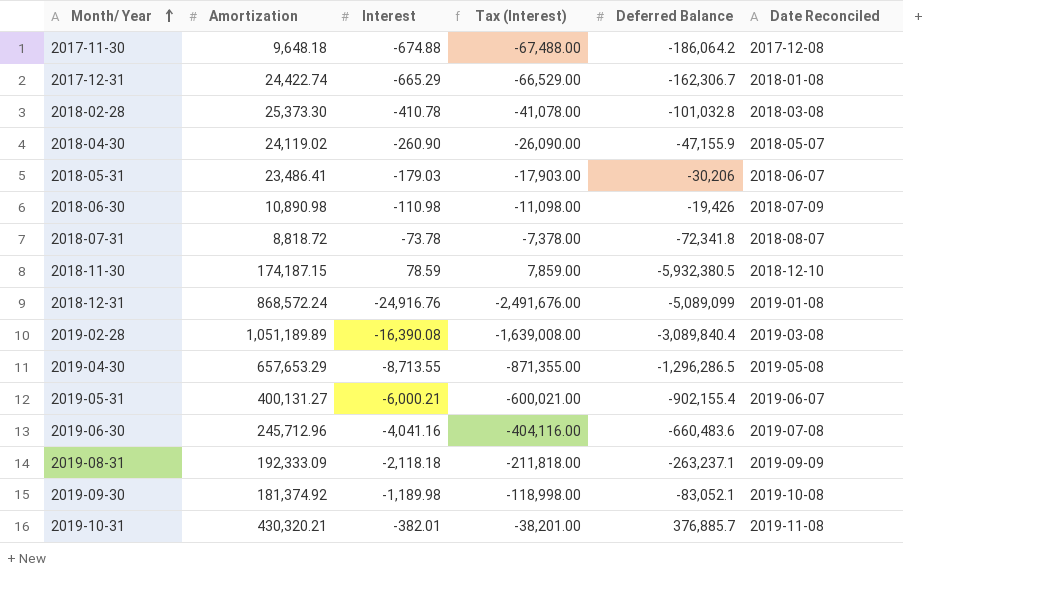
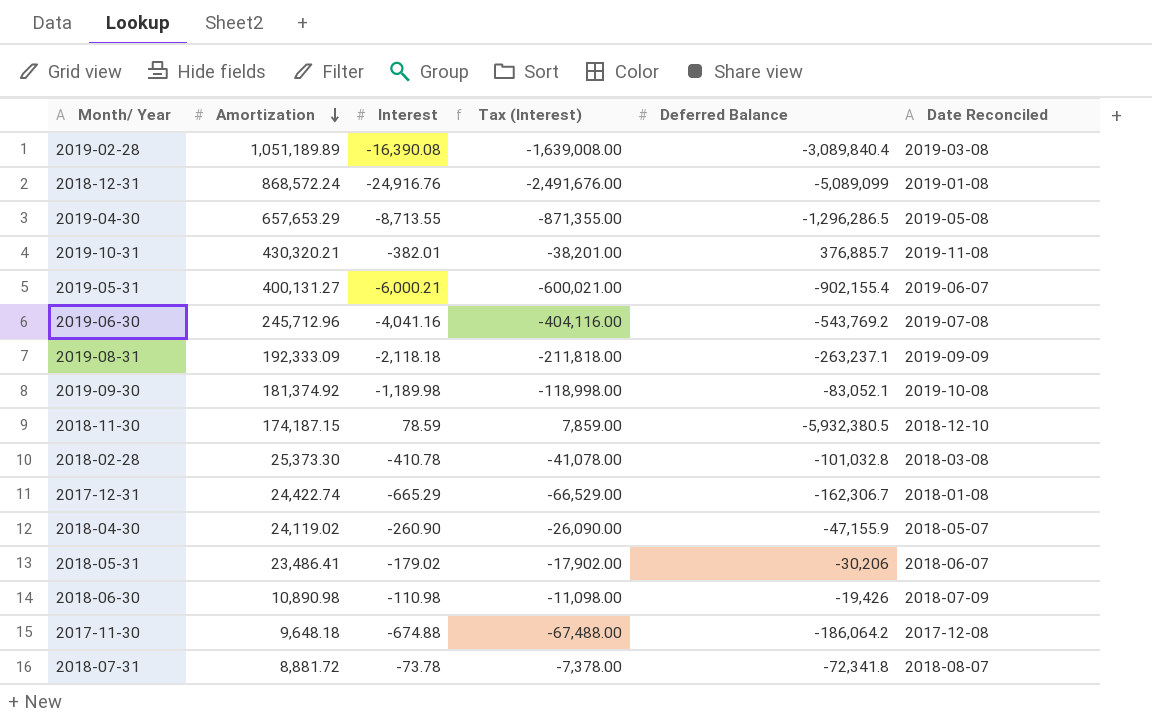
row order: Month/ Year ascending -> Amortization descending
2019-06-30 | Deferred Balance: -660,483.6 -> -543,769.2
2018-05-31 | Interest: -179.03 -> -179.02
2018-05-31 | Tax (Interest): -17,903.00 -> -17,902.00
2018-07-31 | Amortization: 8,818.72 -> 8,881.72

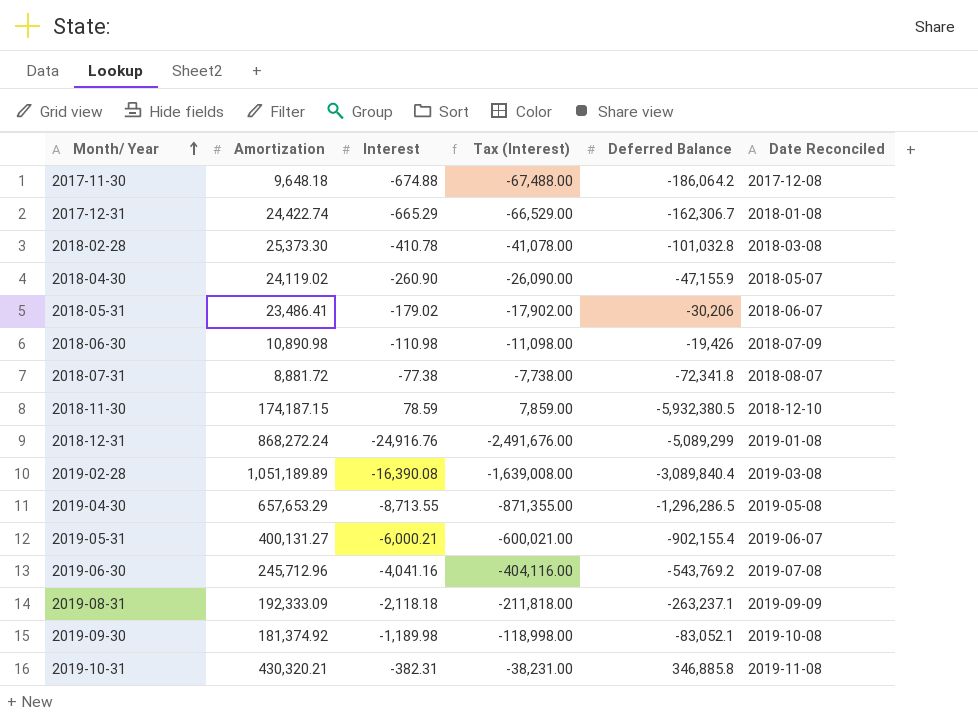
row order: Amortization descending -> Month/ Year ascending
2018-07-31 | Interest: -73.78 -> -77.38
2018-07-31 | Tax (Interest): -7,378.00 -> -7,738.00
2018-12-31 | Amortization: 868,572.24 -> 868,272.24
2018-12-31 | Deferred Balance: -5,089,099 -> -5,089,299
2019-10-31 | Interest: -382.01 -> -382.31
2019-10-31 | Tax (Interest): -38,201.00 -> -38,231.00
2019-10-31 | Deferred Balance: 376,885.7 -> 346,885.8

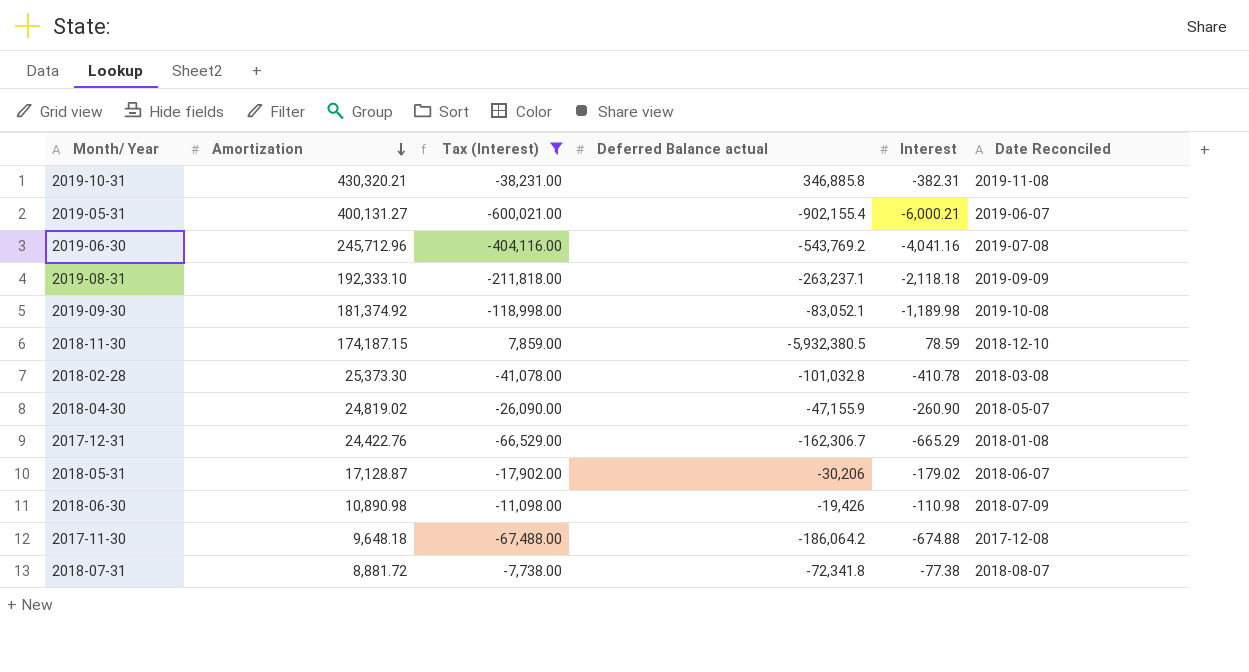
filter: none -> Tax (Interest) >= -600,021.00
row order: Month/ Year ascending -> Amortization descending
column name: Deferred Balance -> Deferred Balance actual
column Interest | position: 3 -> 5
2019-08-31 | Amortization: 192,333.09 -> 192,333.10
2018-04-30 | Amortization: 24,119.02 -> 24,819.02
2017-12-31 | Amortization: 24,422.74 -> 24,422.76
2018-05-31 | Amortization: 23,486.41 -> 17,128.87

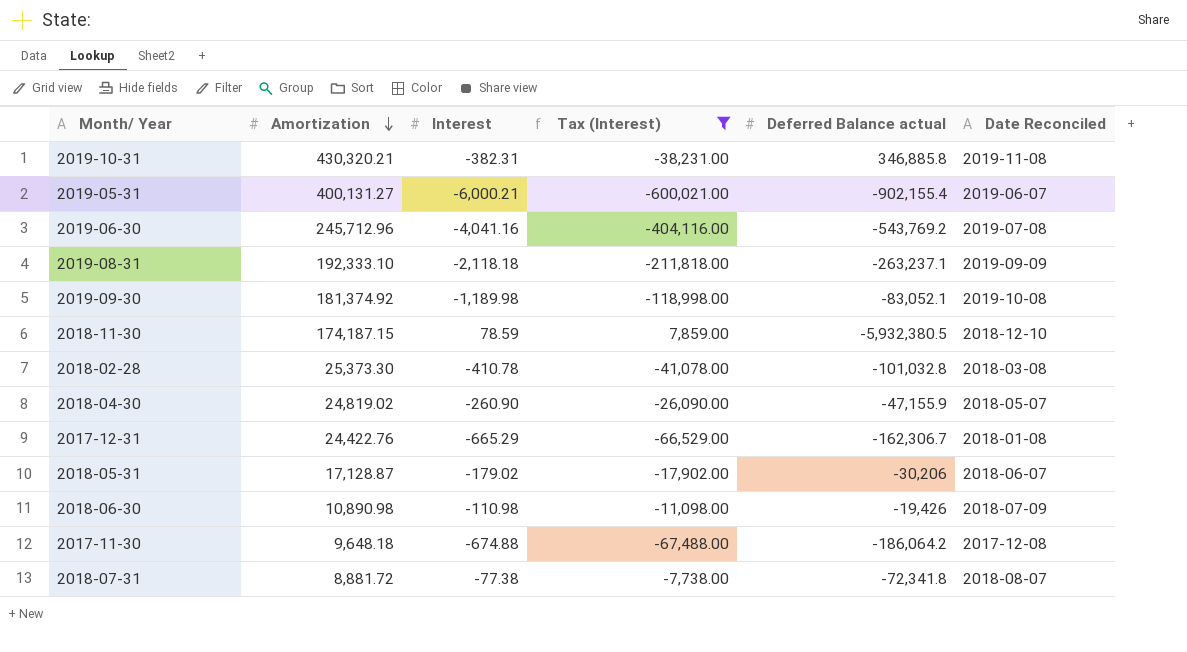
column Interest | position: 5 -> 3

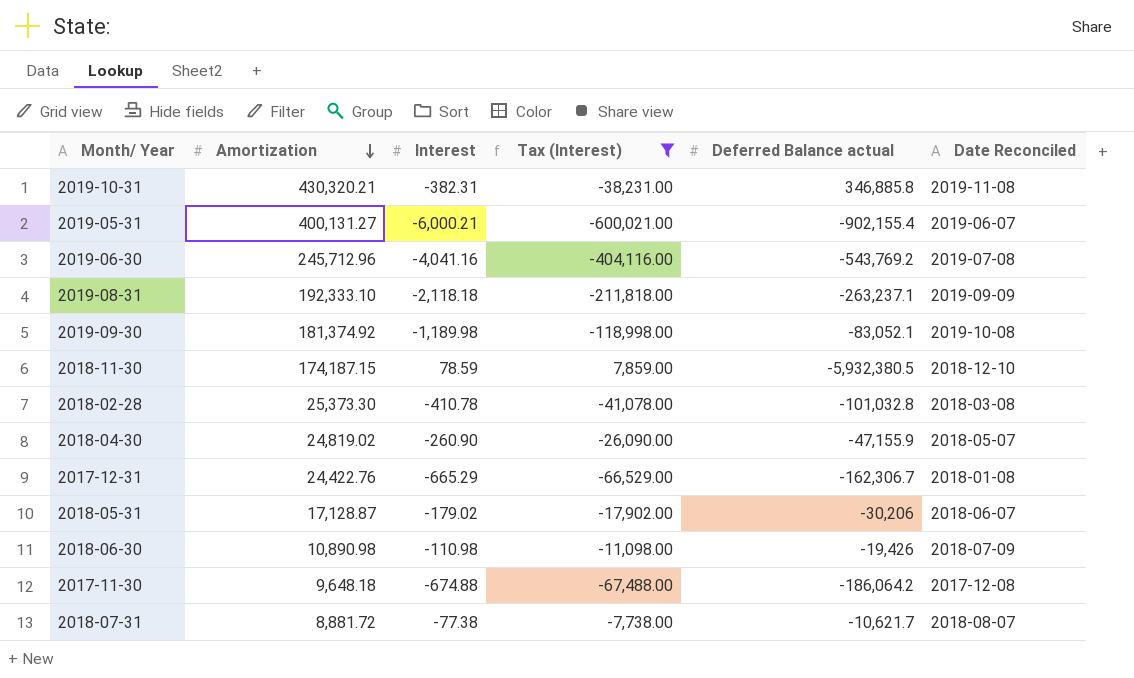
2018-07-31 | Deferred Balance actual: -72,341.8 -> -10,621.7

